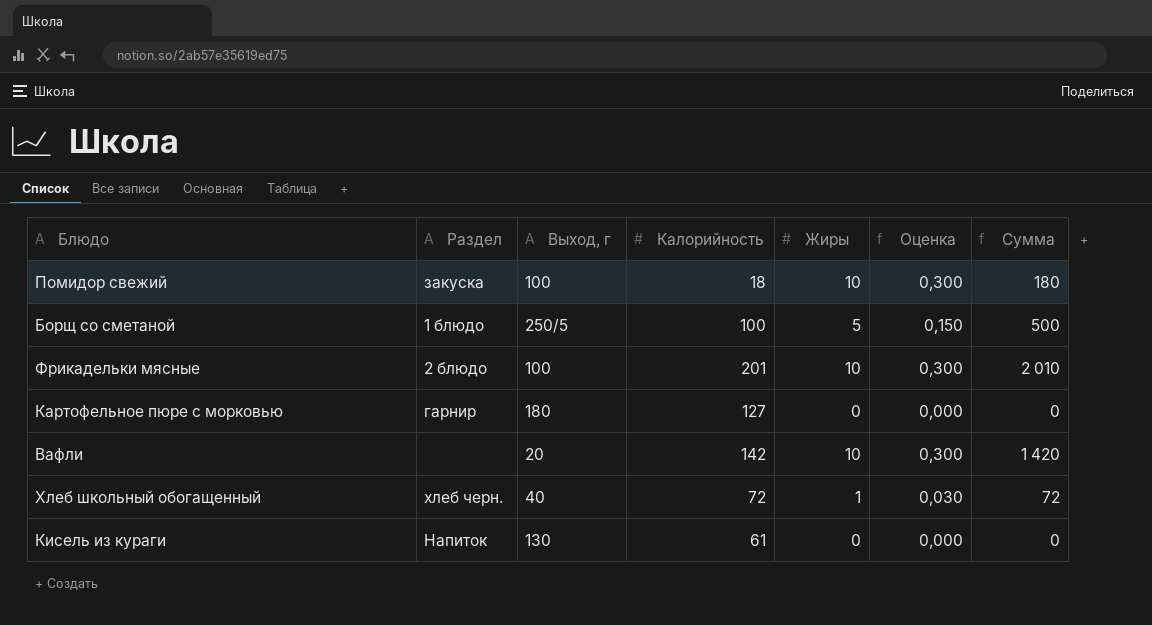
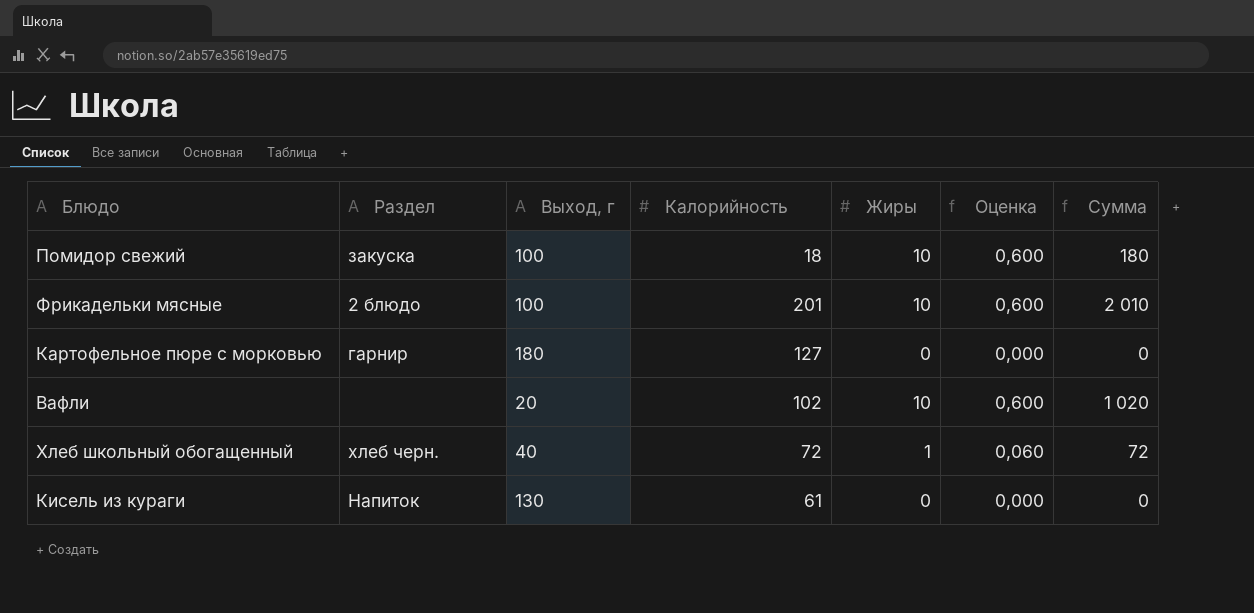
column Оценка | formula: [Жиры] * 0,03 -> [Жиры] * 0,06
row Борщ со сметаной: 1 блюдо | 250/5 | 100 | 5 | 0,150 | 500 -> none
Вафли | Калорийность: 142 -> 102
Вафли | Сумма: 1 420 -> 1 020

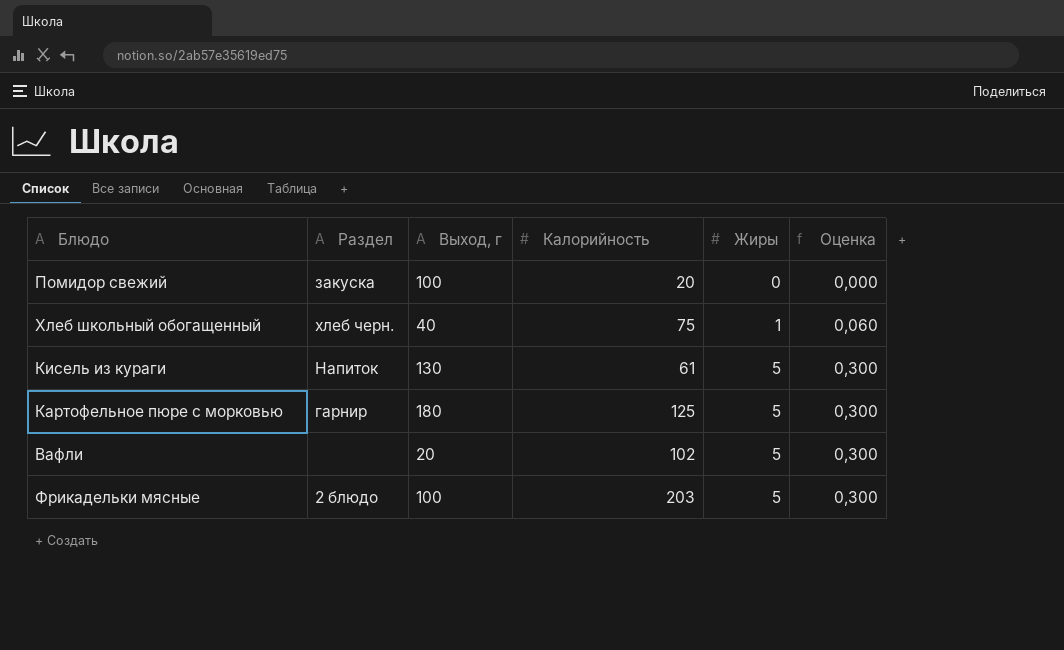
row order: none -> Жиры ascending
column Сумма | formula: [Калорийность] * [Жиры] -> none
Помидор свежий | Калорийность: 18 -> 20
Помидор свежий | Жиры: 10 -> 0
Помидор свежий | Оценка: 0,600 -> 0,000
Хлеб школьный обогащенный | Калорийность: 72 -> 75
Кисель из кураги | Жиры: 0 -> 5
Кисель из кураги | Оценка: 0,000 -> 0,300
Картофельное пюре с морковью | Калорийность: 127 -> 125
Картофельное пюре с морковью | Жиры: 0 -> 5
Картофельное пюре с морковью | Оценка: 0,000 -> 0,300
Вафли | Жиры: 10 -> 5
Вафли | Оценка: 0,600 -> 0,300
Фрикадельки мясные | Калорийность: 201 -> 203
Фрикадельки мясные | Жиры: 10 -> 5
Фрикадельки мясные | Оценка: 0,600 -> 0,300

